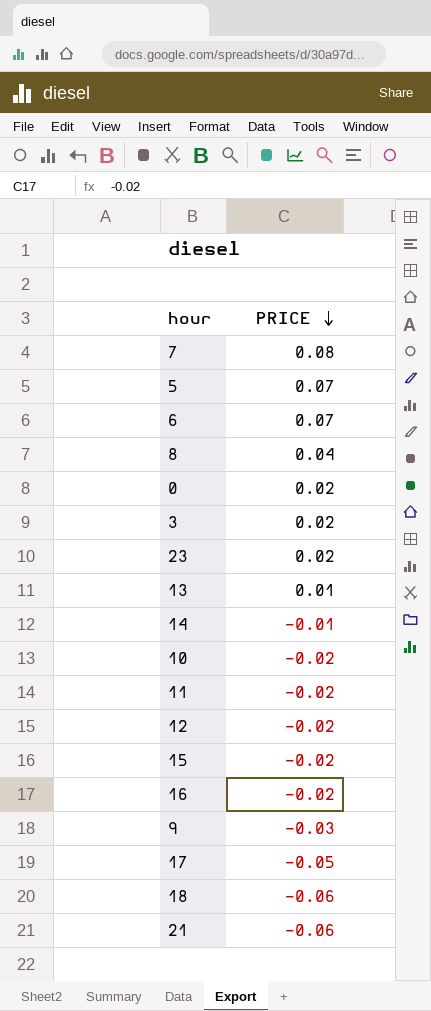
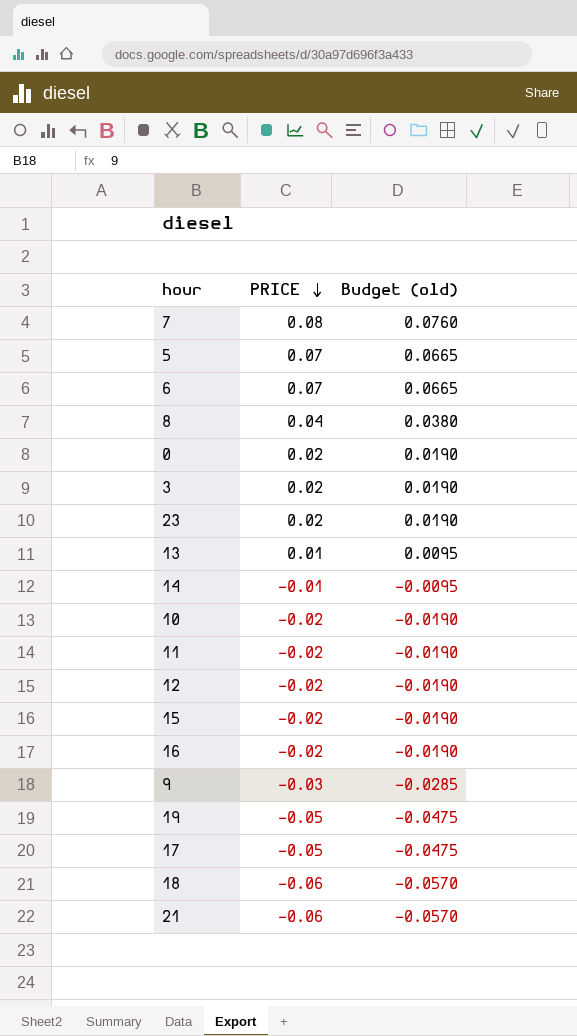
column Budget (old) | formula: none -> [PRICE] * 0.95
row 19: none -> -0.05 | -0.0475

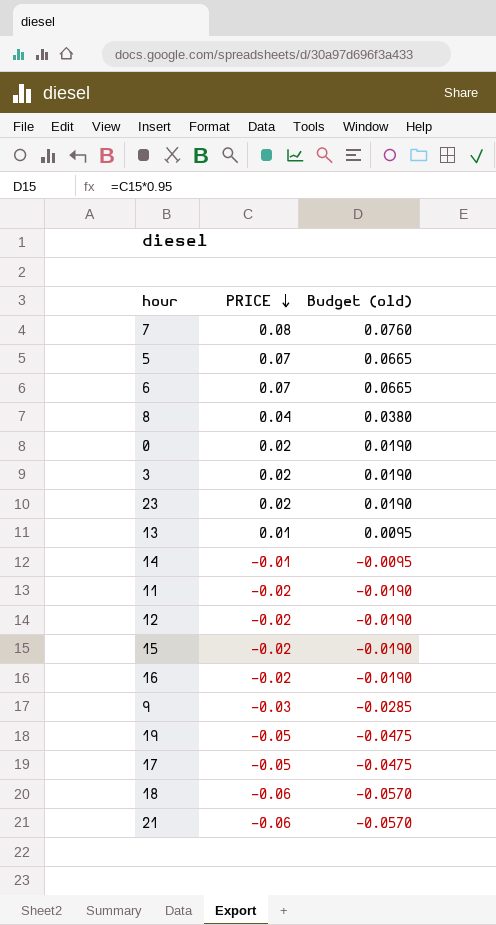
row 10: -0.02 | -0.0190 -> none

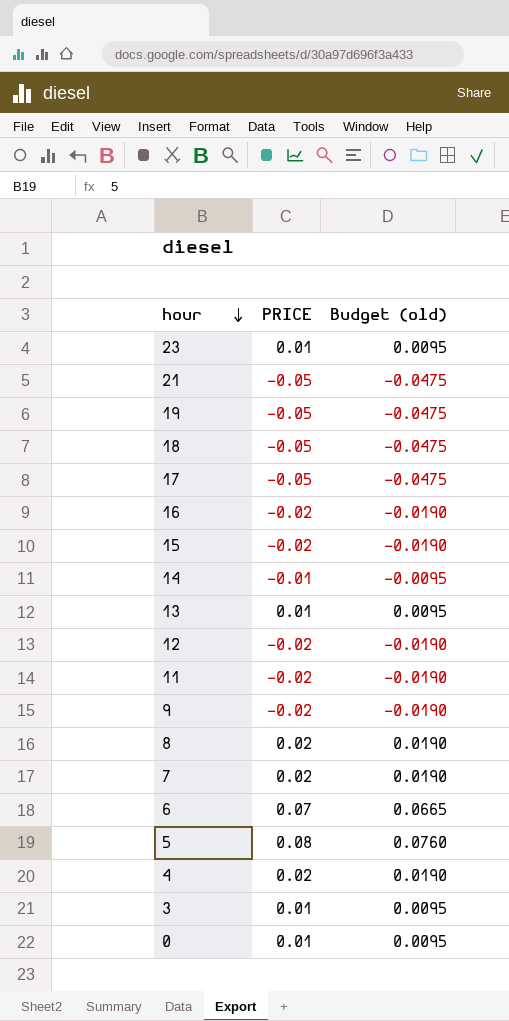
row order: PRICE descending -> hour descending
23 | PRICE: 0.02 -> 0.01
23 | Budget (old): 0.0190 -> 0.0095
21 | PRICE: -0.06 -> -0.05
21 | Budget (old): -0.0570 -> -0.0475
18 | PRICE: -0.06 -> -0.05
18 | Budget (old): -0.0570 -> -0.0475
9 | PRICE: -0.03 -> -0.02
9 | Budget (old): -0.0285 -> -0.0190
8 | PRICE: 0.04 -> 0.02
8 | Budget (old): 0.0380 -> 0.0190
7 | PRICE: 0.08 -> 0.02
7 | Budget (old): 0.0760 -> 0.0190
5 | PRICE: 0.07 -> 0.08
5 | Budget (old): 0.0665 -> 0.0760
row 4: none -> 0.02 | 0.0190
3 | PRICE: 0.02 -> 0.01
3 | Budget (old): 0.0190 -> 0.0095
0 | PRICE: 0.02 -> 0.01
0 | Budget (old): 0.0190 -> 0.0095

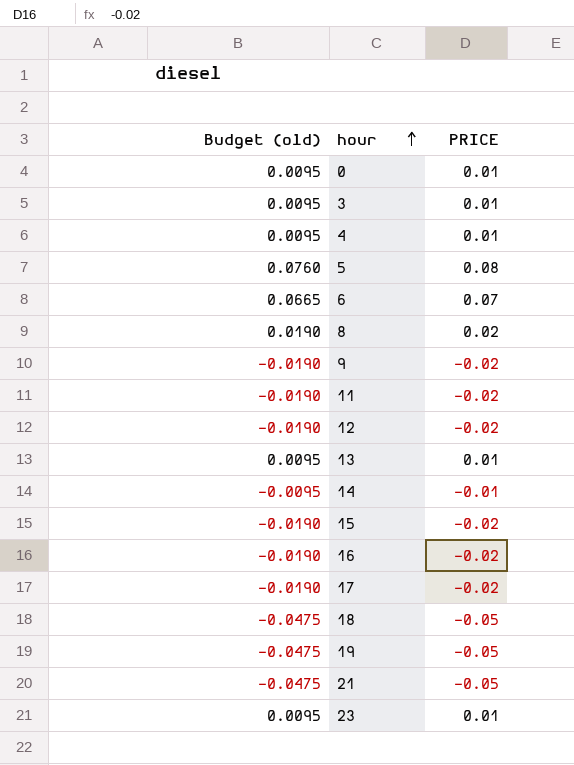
row order: hour descending -> hour ascending
column Budget (old) | position: 3 -> 1
row 7: 0.02 | 0.0190 -> none
4 | Budget (old): 0.0190 -> 0.0095
4 | PRICE: 0.02 -> 0.01
17 | Budget (old): -0.0475 -> -0.0190
17 | PRICE: -0.05 -> -0.02

